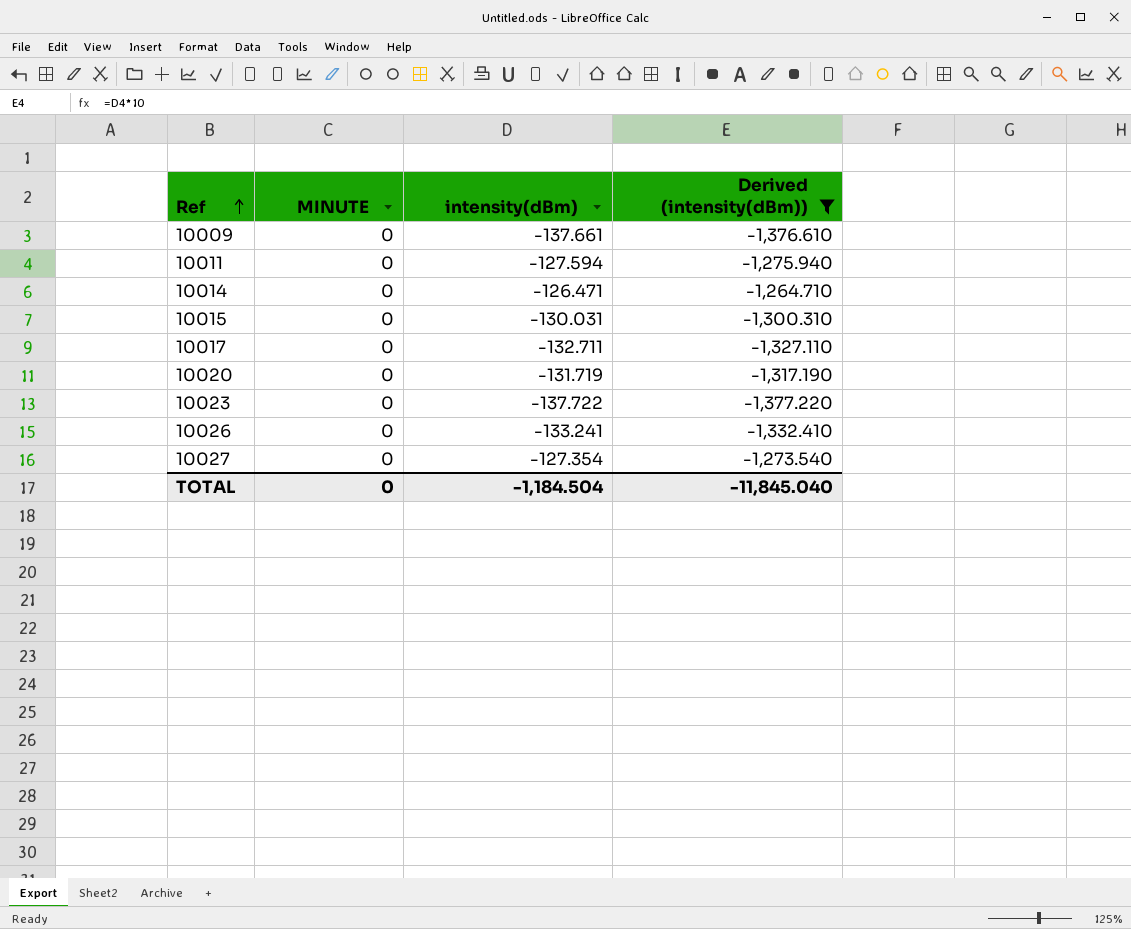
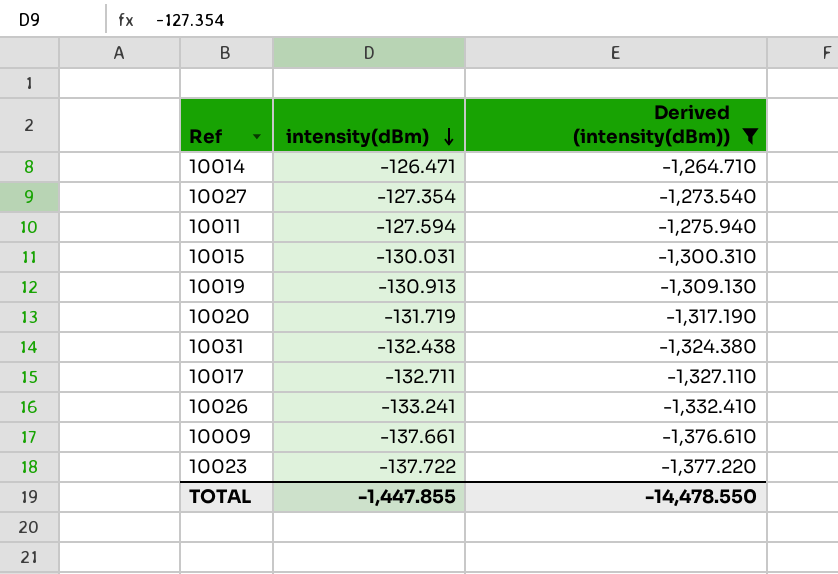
row order: Ref ascending -> intensity(dBm) descending
column MINUTE | position: 2 -> none
row 10019: none -> -130.913 | -1,309.130
row 10031: none -> -132.438 | -1,324.380
TOTAL | intensity(dBm): -1,184.504 -> -1,447.855
TOTAL | Derived (intensity(dBm)): -11,845.040 -> -14,478.550

